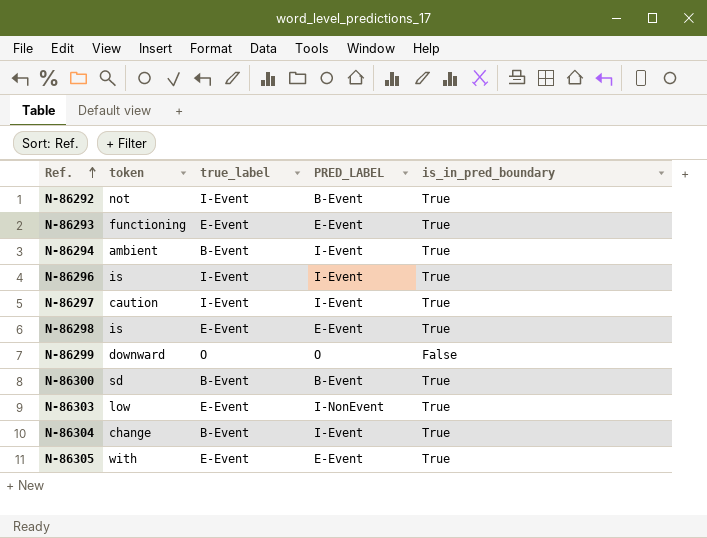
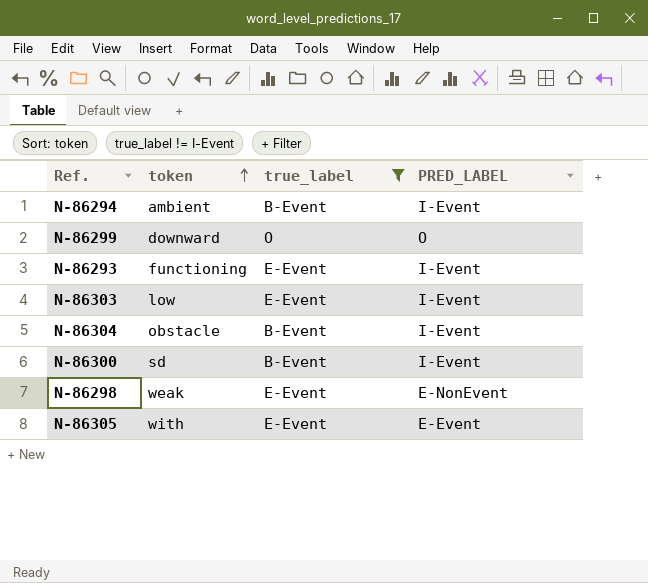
filter: none -> true_label != I-Event
row order: Ref. ascending -> token ascending
column is_in_pred_boundary | position: 5 -> none
N-86293 | PRED_LABEL: E-Event -> I-Event
N-86303 | PRED_LABEL: I-NonEvent -> I-Event
N-86304 | token: change -> obstacle
N-86300 | PRED_LABEL: B-Event -> I-Event
N-86298 | token: is -> weak
N-86298 | PRED_LABEL: E-Event -> E-NonEvent

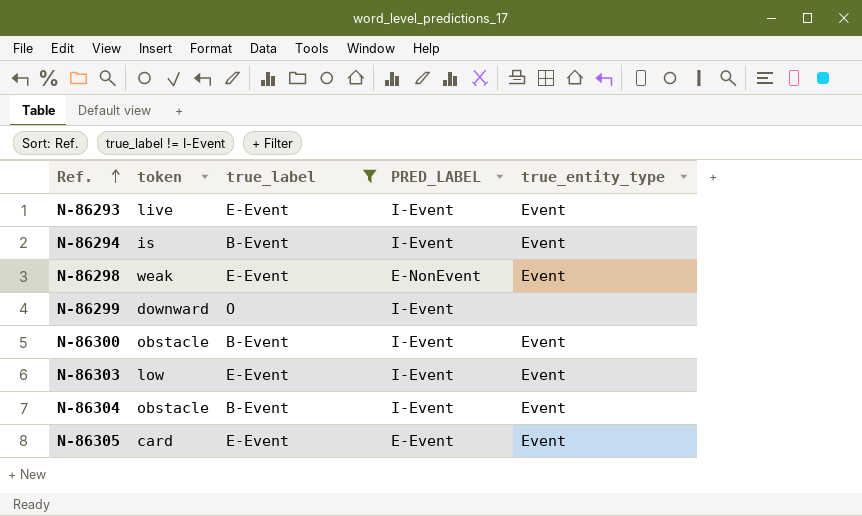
row order: token ascending -> Ref. ascending
column true_entity_type | position: none -> 5
N-86293 | token: functioning -> live
N-86294 | token: ambient -> is
N-86299 | PRED_LABEL: O -> I-Event
N-86300 | token: sd -> obstacle
N-86305 | token: with -> card

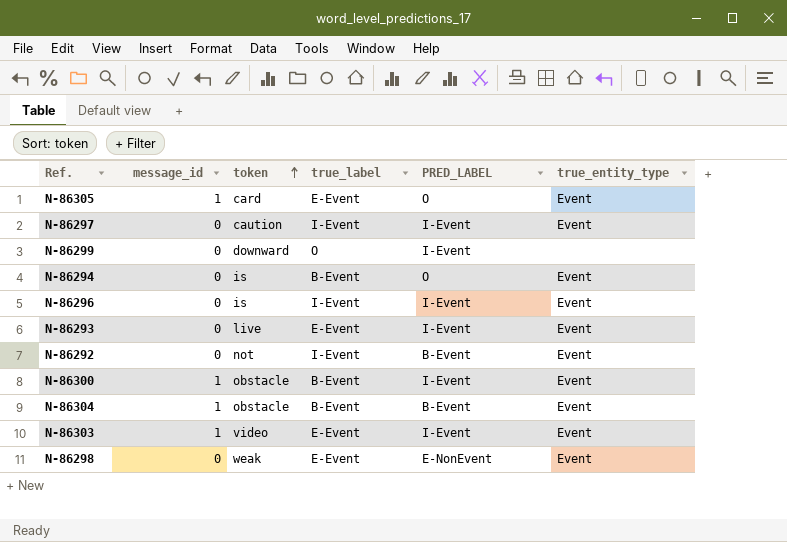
filter: true_label != I-Event -> none
row order: Ref. ascending -> token ascending
column message_id | position: none -> 2
N-86305 | PRED_LABEL: E-Event -> O
N-86294 | PRED_LABEL: I-Event -> O
N-86304 | PRED_LABEL: I-Event -> B-Event
N-86303 | token: low -> video

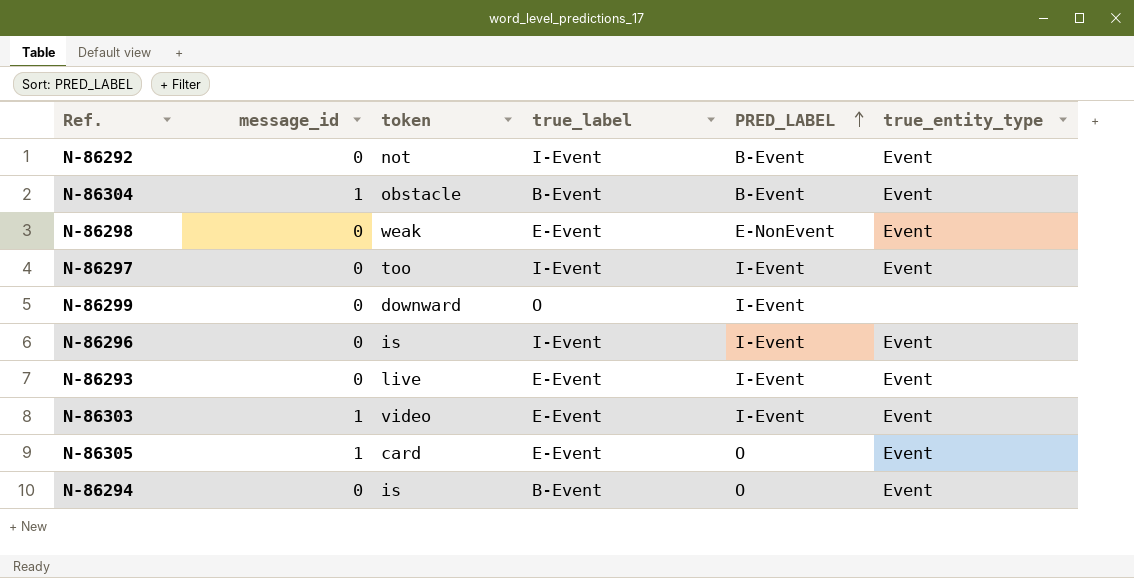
row order: token ascending -> PRED_LABEL ascending
row N-86300: 1 | obstacle | B-Event | I-Event | Event -> none
N-86297 | token: caution -> too

